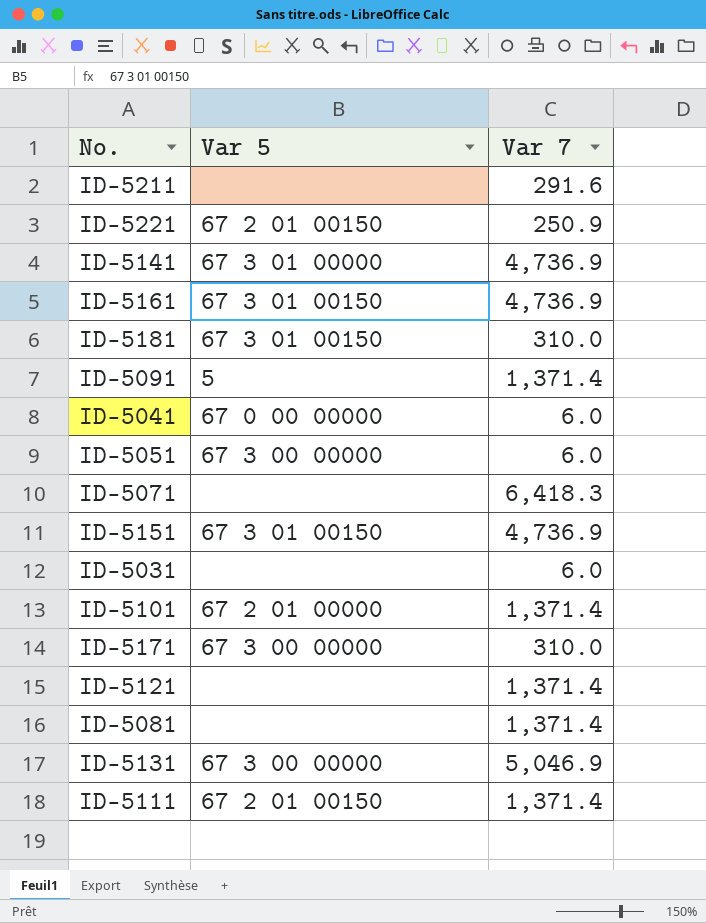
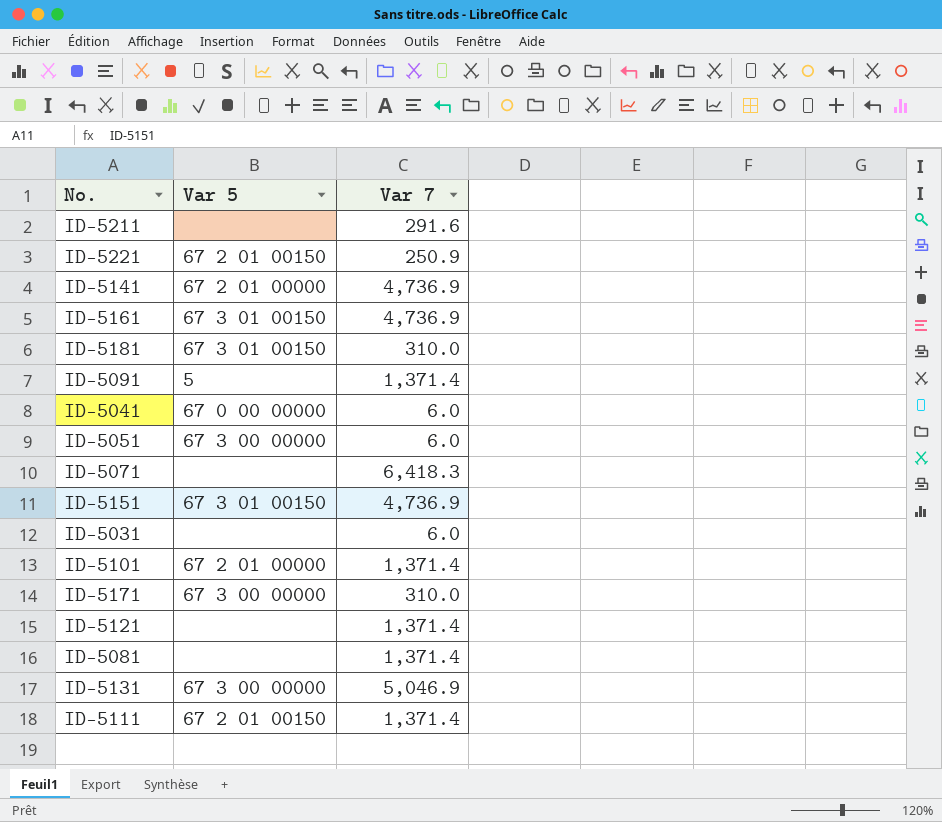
ID-5141 | Var 5: 67 3 01 00000 -> 67 2 01 00000

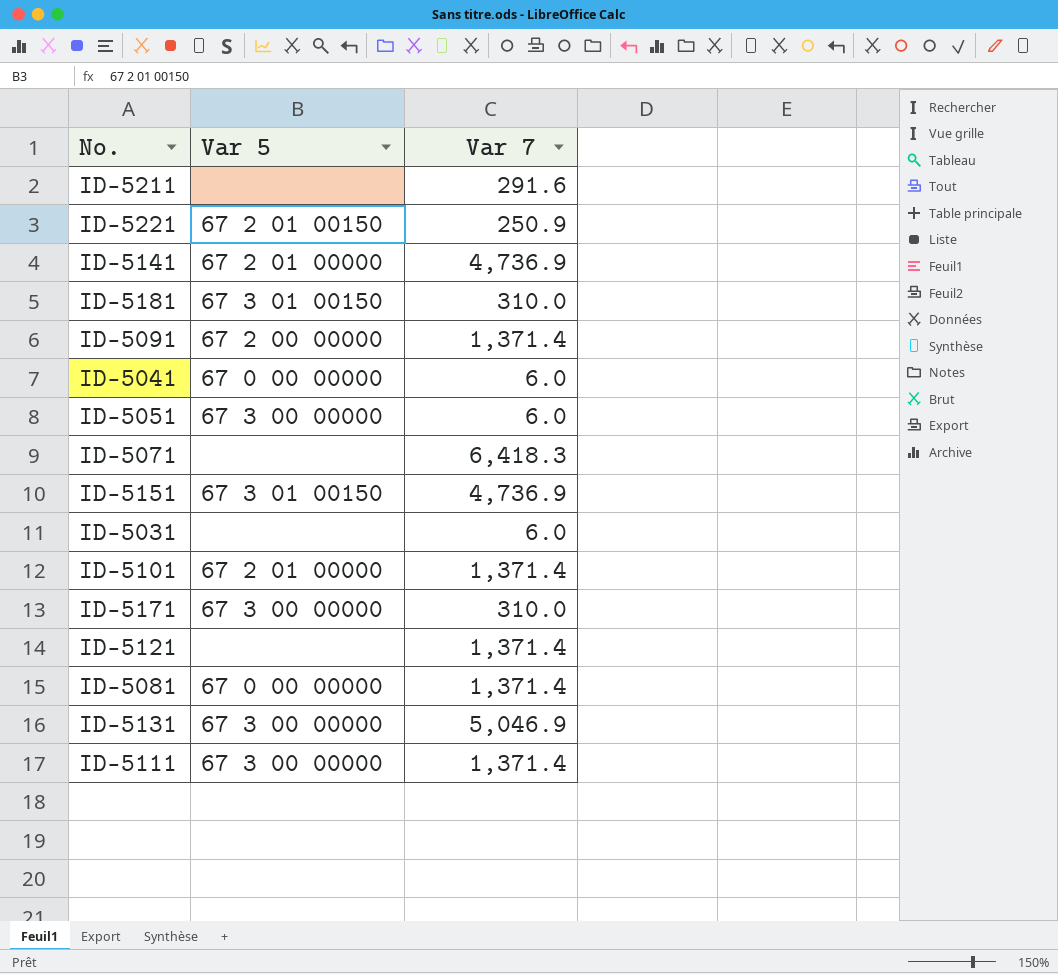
row ID-5161: 67 3 01 00150 | 4,736.9 -> none
ID-5091 | Var 5: 5 -> 67 2 00 00000
ID-5081 | Var 5: none -> 67 0 00 00000
ID-5111 | Var 5: 67 2 01 00150 -> 67 3 00 00000

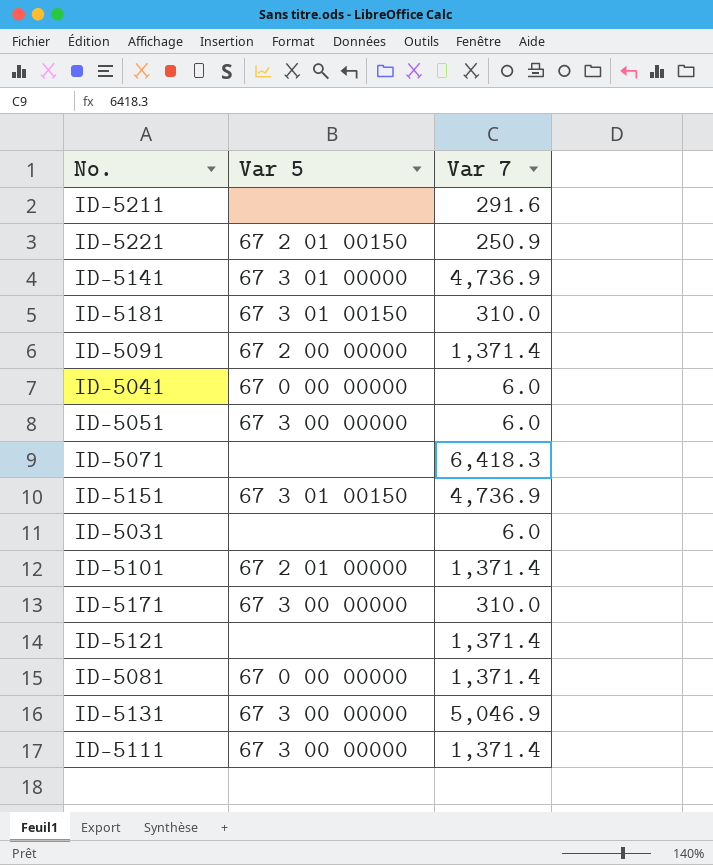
ID-5141 | Var 5: 67 2 01 00000 -> 67 3 01 00000

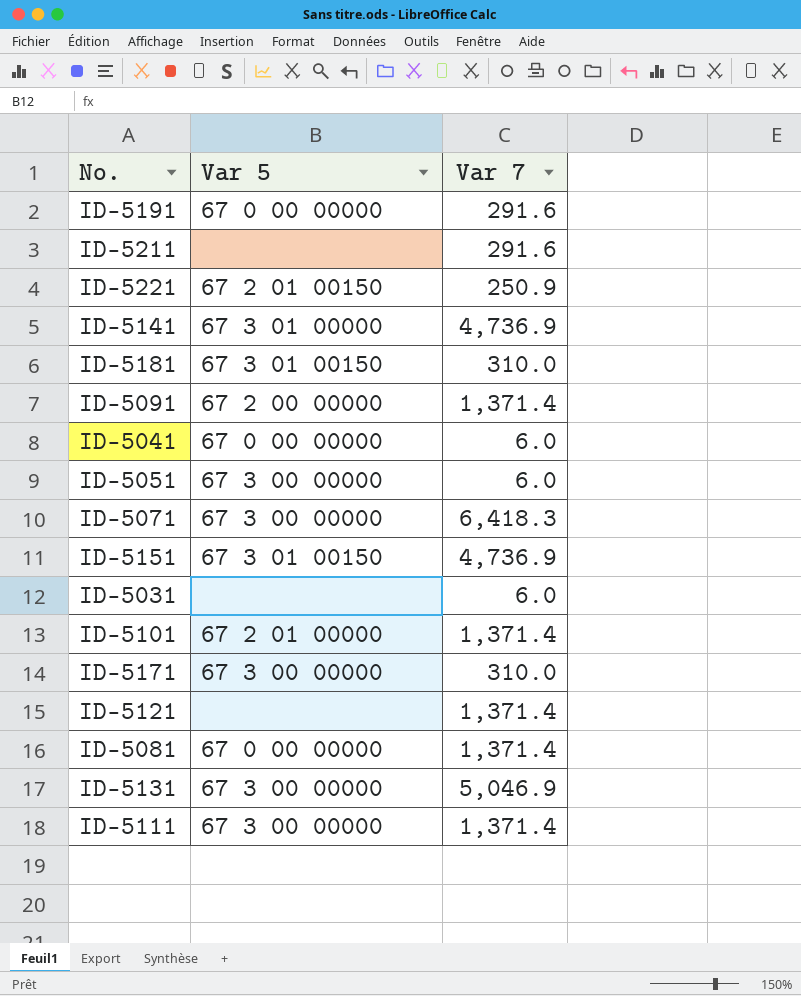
row ID-5191: none -> 67 0 00 00000 | 291.6
ID-5071 | Var 5: none -> 67 3 00 00000

